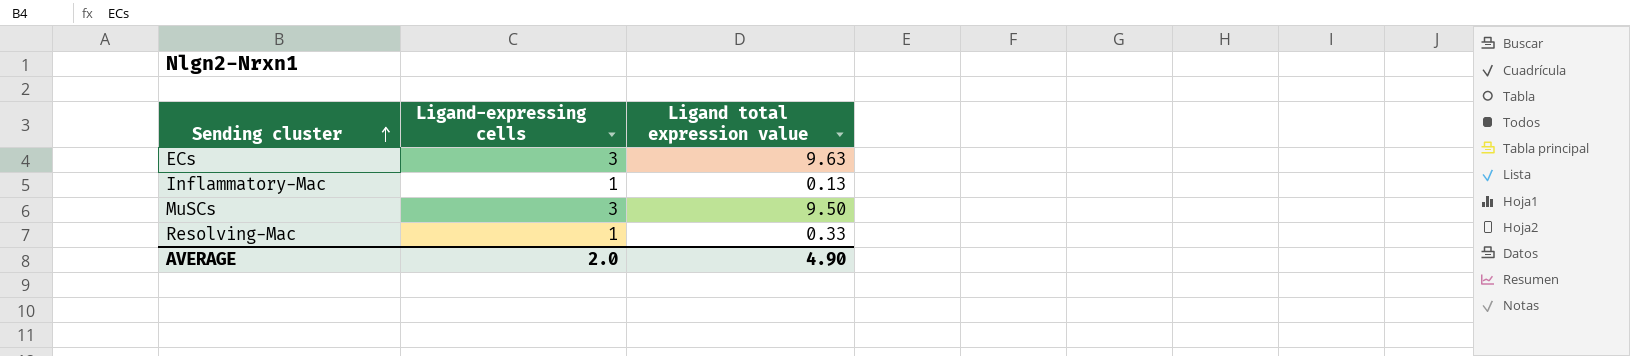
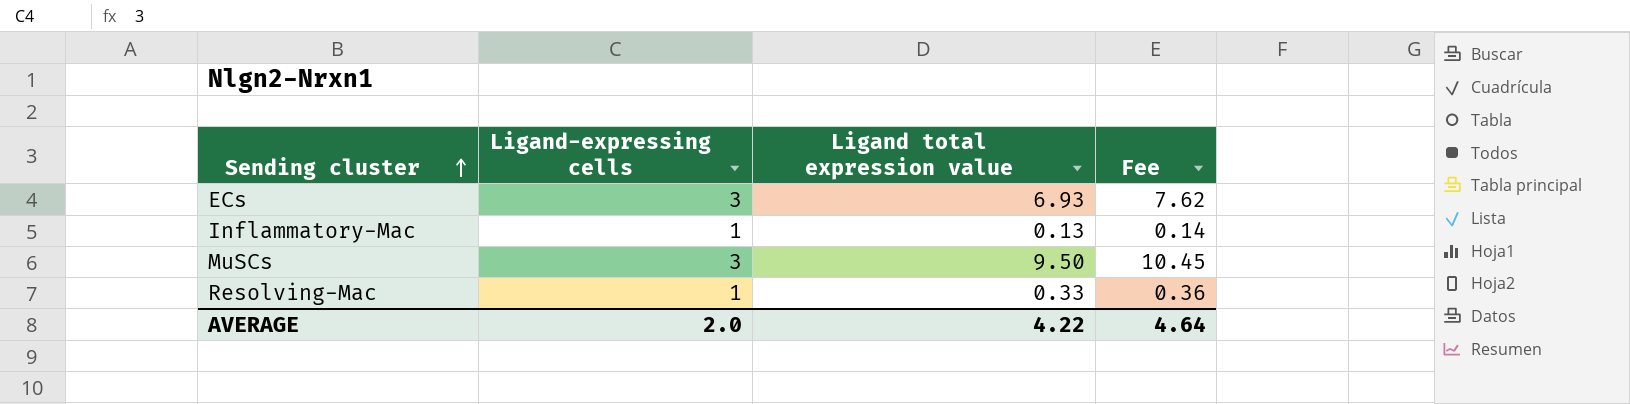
column Fee | formula: none -> [Ligand total expression value] * 1.1
ECs | Ligand total expression value: 9.63 -> 6.93
AVERAGE | Ligand total expression value: 4.90 -> 4.22

